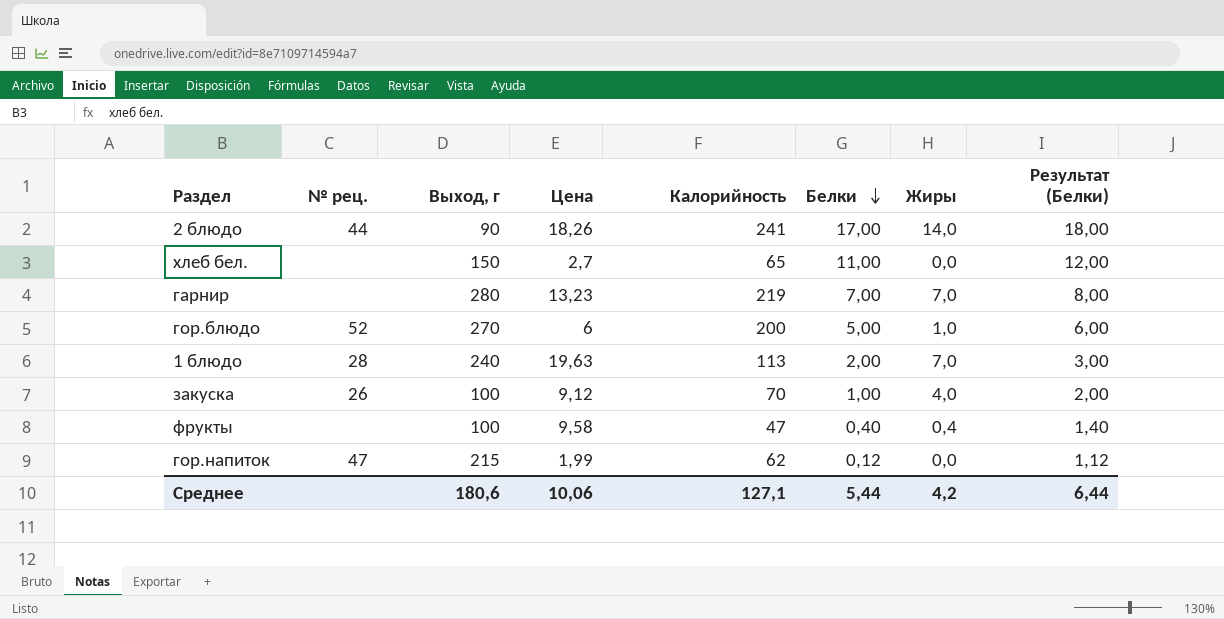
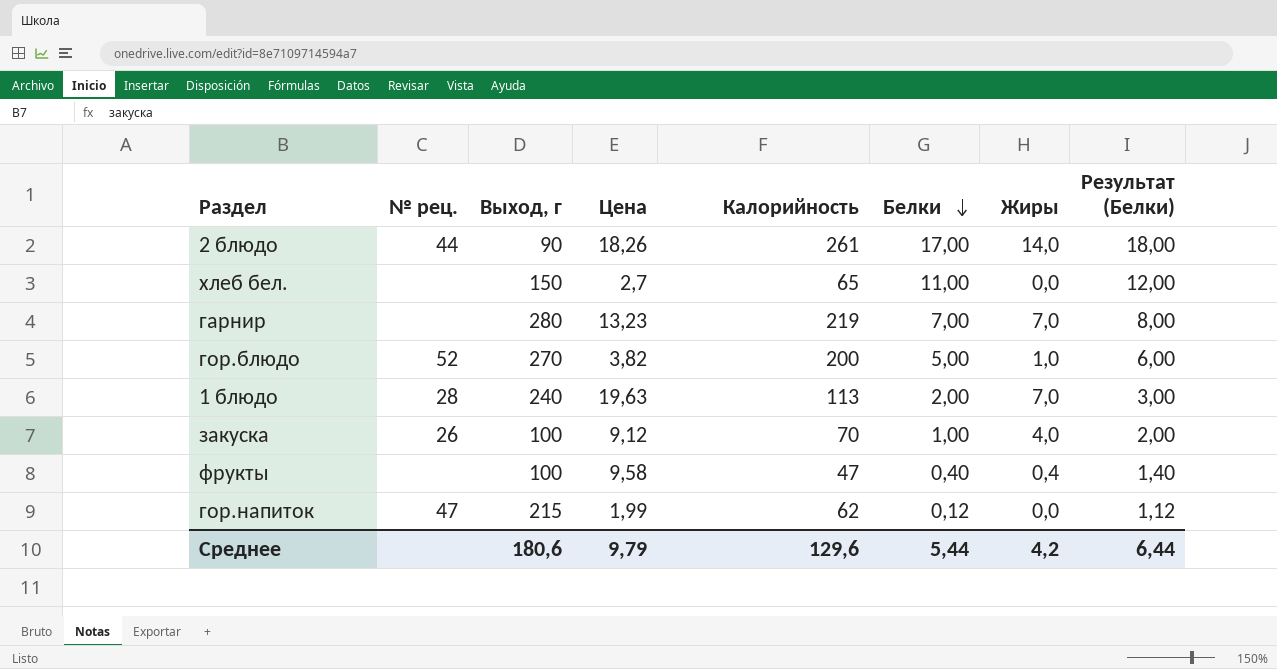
2 блюдо | Калорийность: 241 -> 261
гор.блюдо | Цена: 6 -> 3,82
Среднее | Цена: 10,06 -> 9,79
Среднее | Калорийность: 127,1 -> 129,6

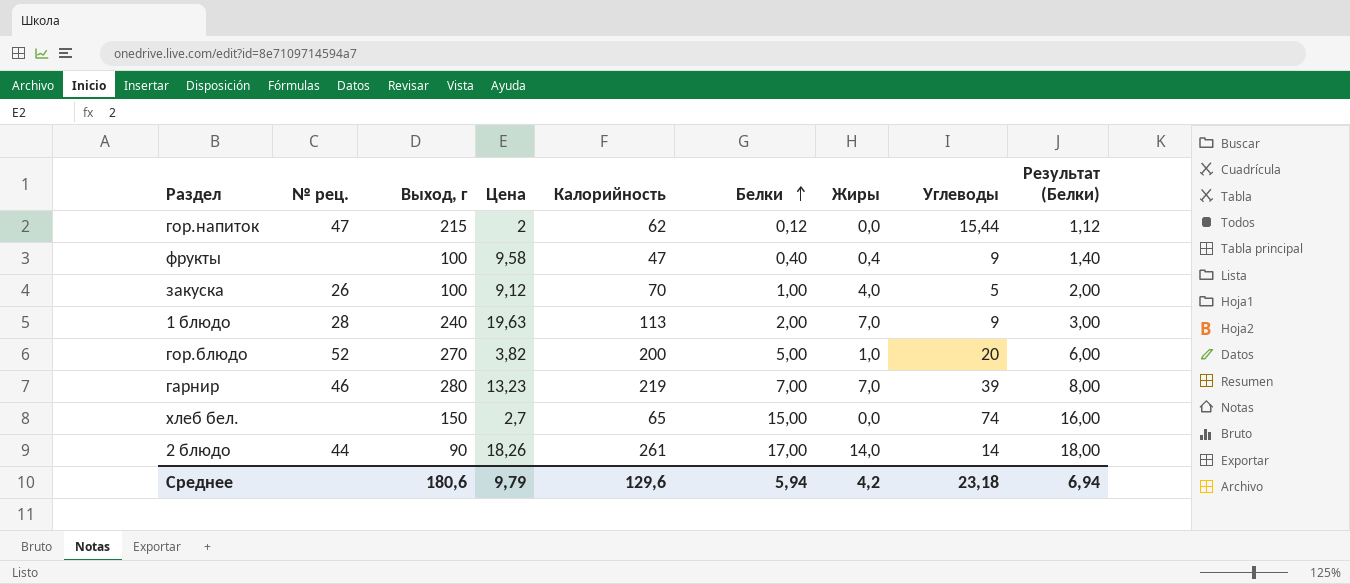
row order: Белки descending -> Белки ascending
column Углеводы | position: none -> 8
гор.напиток | Цена: 1,99 -> 2
гарнир | № рец.: none -> 46
хлеб бел. | Белки: 11,00 -> 15,00
хлеб бел. | Результат (Белки): 12,00 -> 16,00
Среднее | Белки: 5,44 -> 5,94
Среднее | Результат (Белки): 6,44 -> 6,94

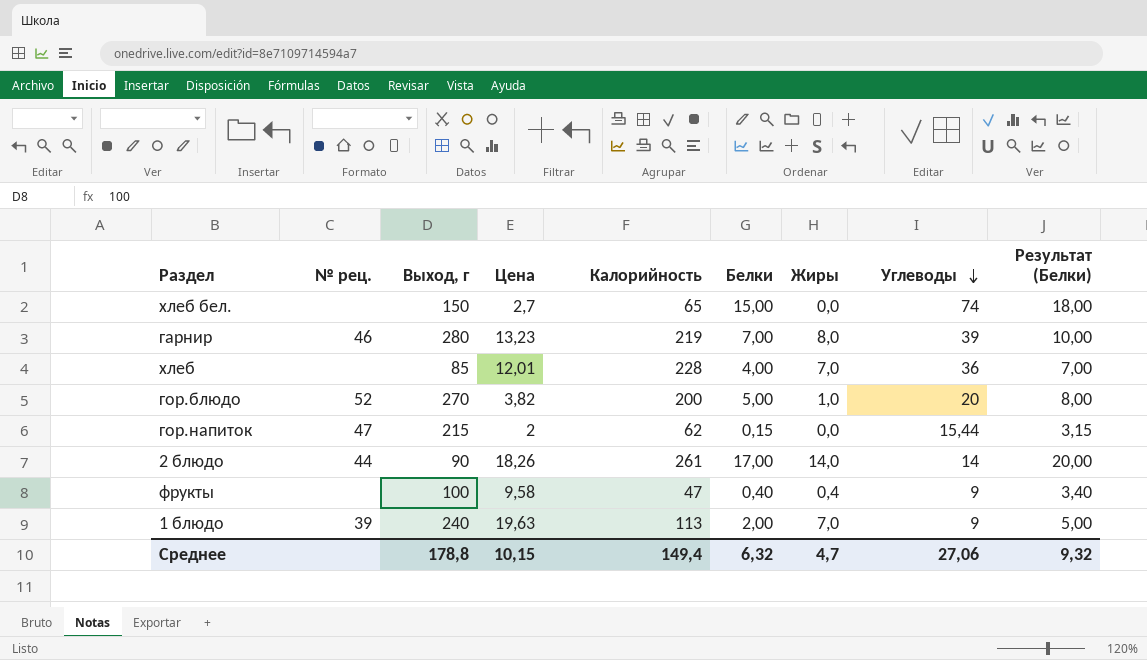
row order: Белки ascending -> Углеводы descending
column Результат (Белки) | formula: [Белки] + 1 -> [Белки] + 3
row закуска: 26 | 100 | 9,12 | 70 | 1,00 | 4,0 | 5 | 2,00 -> none
гарнир | Жиры: 7,0 -> 8,0
row хлеб: none -> none | 85 | 12,01 | 228 | 4,00 | 7,0 | 36 | 7,00
гор.напиток | Белки: 0,12 -> 0,15
1 блюдо | № рец.: 28 -> 39
Среднее | Выход, г: 180,6 -> 178,8
Среднее | Цена: 9,79 -> 10,15
Среднее | Калорийность: 129,6 -> 149,4
Среднее | Белки: 5,94 -> 6,32
Среднее | Жиры: 4,2 -> 4,7
Среднее | Углеводы: 23,18 -> 27,06
Среднее | Результат (Белки): 6,94 -> 9,32

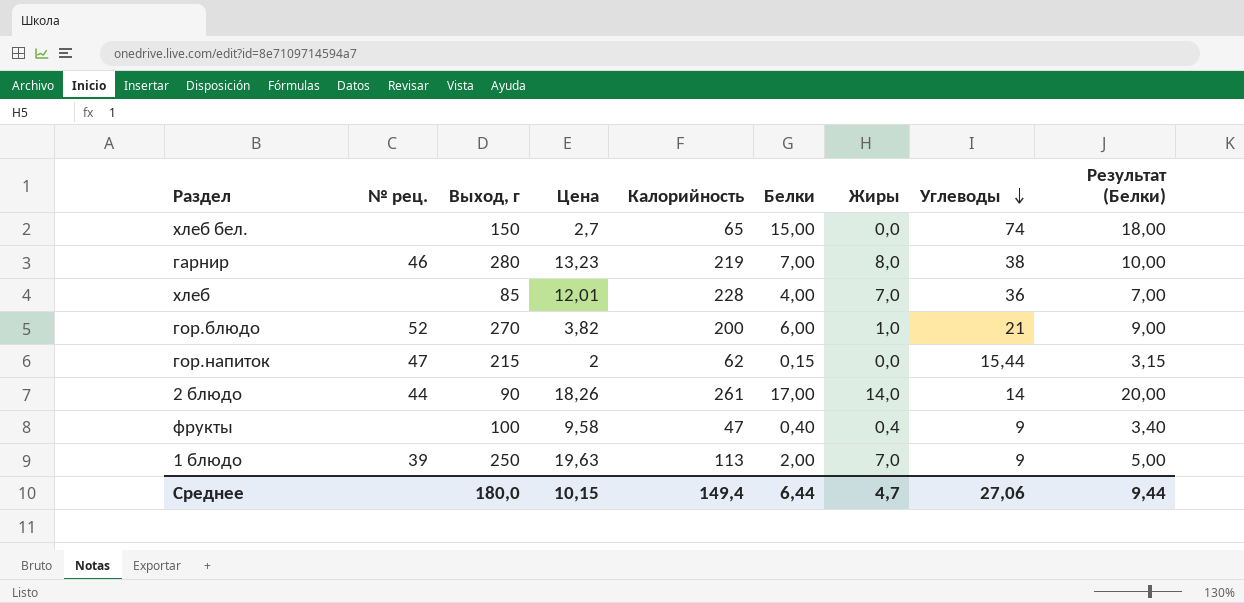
гарнир | Углеводы: 39 -> 38
гор.блюдо | Белки: 5,00 -> 6,00
гор.блюдо | Углеводы: 20 -> 21
гор.блюдо | Результат (Белки): 8,00 -> 9,00
1 блюдо | Выход, г: 240 -> 250
Среднее | Выход, г: 178,8 -> 180,0
Среднее | Белки: 6,32 -> 6,44
Среднее | Результат (Белки): 9,32 -> 9,44

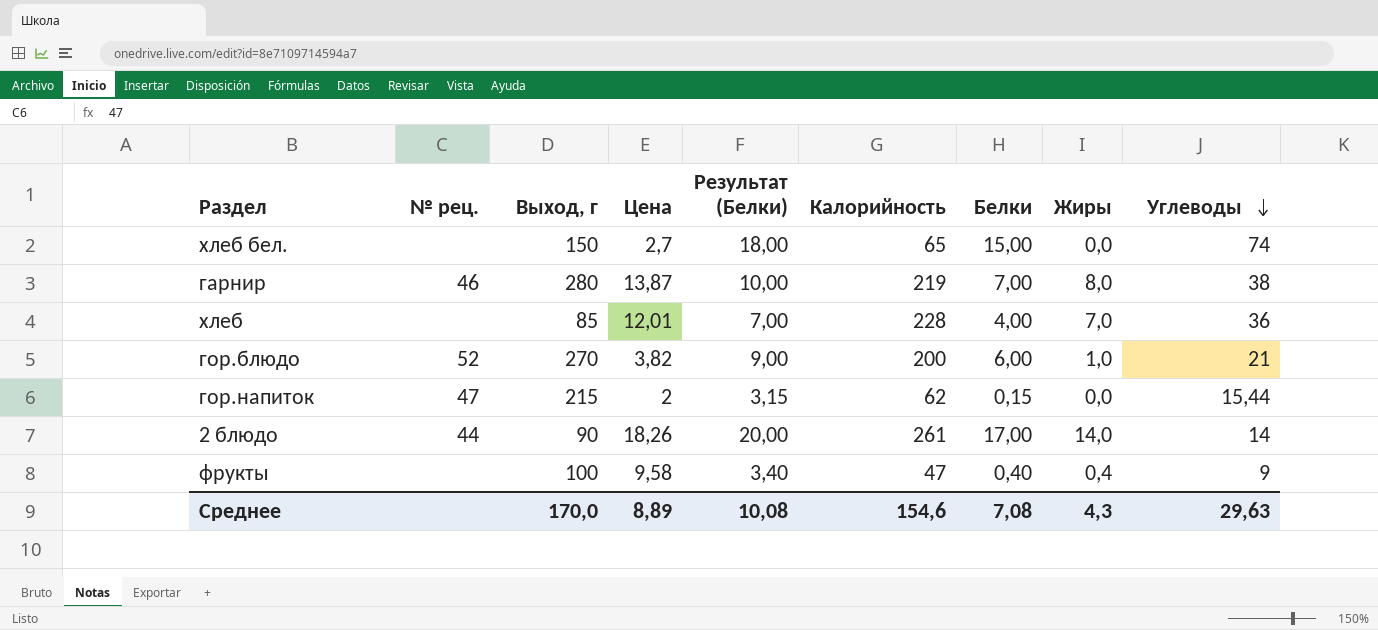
column Результат (Белки) | position: 9 -> 5
row 1 блюдо: 39 | 250 | 19,63 | 113 | 2,00 | 7,0 | 9 | 5,00 -> none
гарнир | Цена: 13,23 -> 13,87
Среднее | Выход, г: 180,0 -> 170,0
Среднее | Цена: 10,15 -> 8,89
Среднее | Результат (Белки): 9,44 -> 10,08
Среднее | Калорийность: 149,4 -> 154,6
Среднее | Белки: 6,44 -> 7,08
Среднее | Жиры: 4,7 -> 4,3
Среднее | Углеводы: 27,06 -> 29,63

